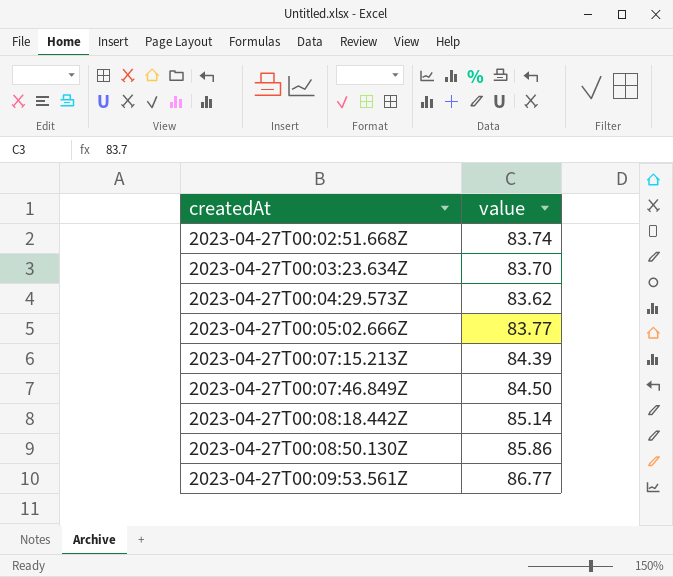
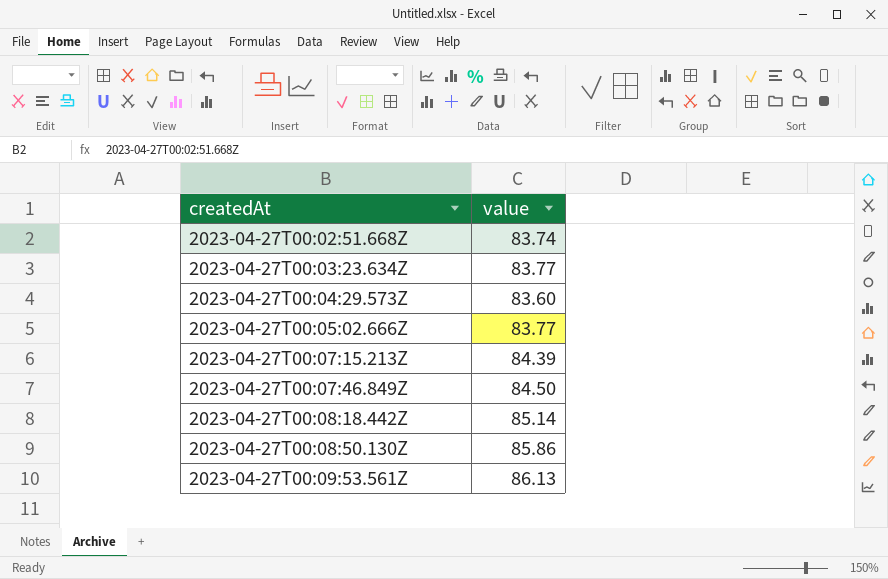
2023-04-27T00:03:23.634Z | value: 83.70 -> 83.77
2023-04-27T00:04:29.573Z | value: 83.62 -> 83.60
2023-04-27T00:09:53.561Z | value: 86.77 -> 86.13

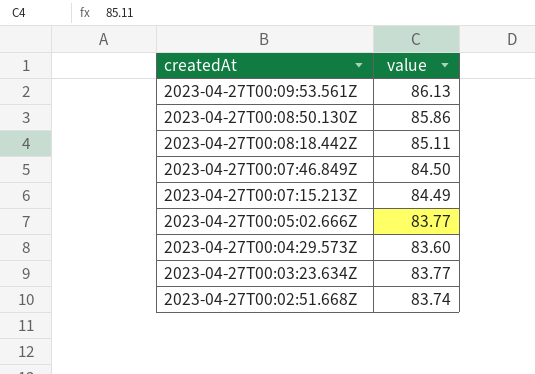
row order: createdAt ascending -> createdAt descending
2023-04-27T00:08:18.442Z | value: 85.14 -> 85.11
2023-04-27T00:07:15.213Z | value: 84.39 -> 84.49

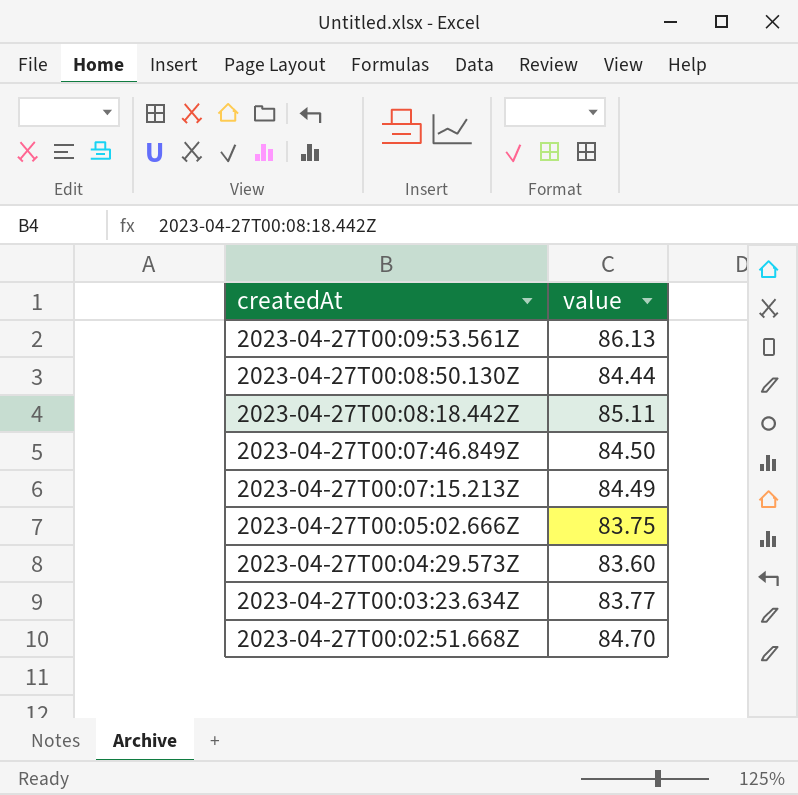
2023-04-27T00:08:50.130Z | value: 85.86 -> 84.44
2023-04-27T00:05:02.666Z | value: 83.77 -> 83.75
2023-04-27T00:02:51.668Z | value: 83.74 -> 84.70

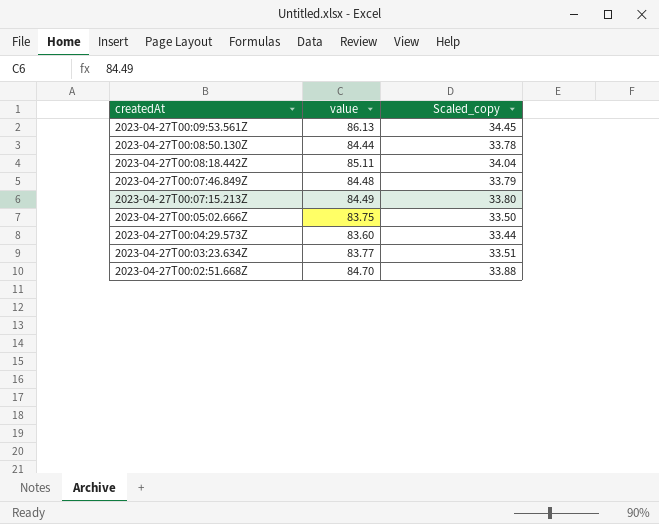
column Scaled_copy | formula: none -> [value] * 0.4
2023-04-27T00:07:46.849Z | value: 84.50 -> 84.48

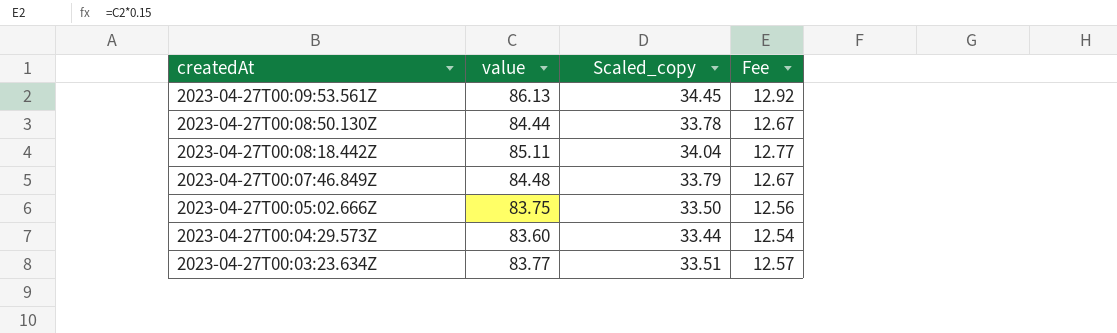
column Fee | formula: none -> [value] * 0.15
row 2023-04-27T00:07:15.213Z: 84.49 | 33.80 -> none
row 2023-04-27T00:02:51.668Z: 84.70 | 33.88 -> none

